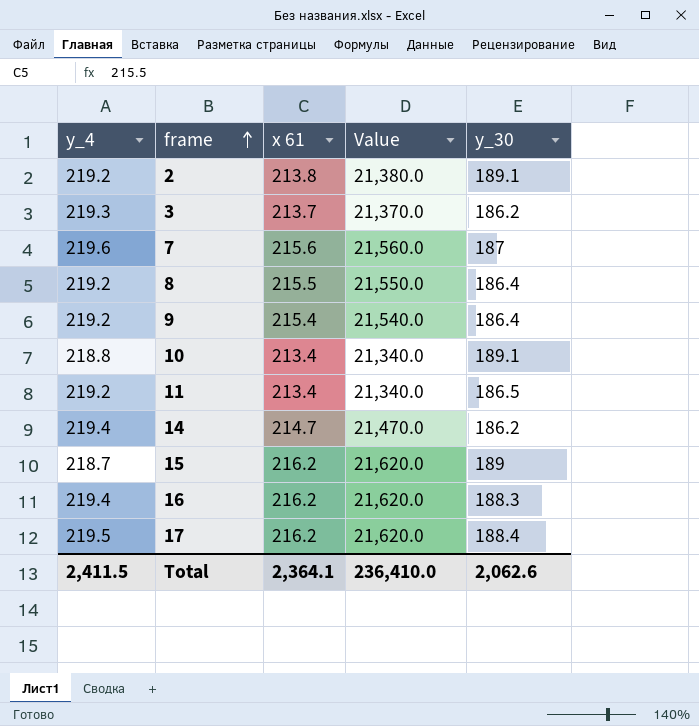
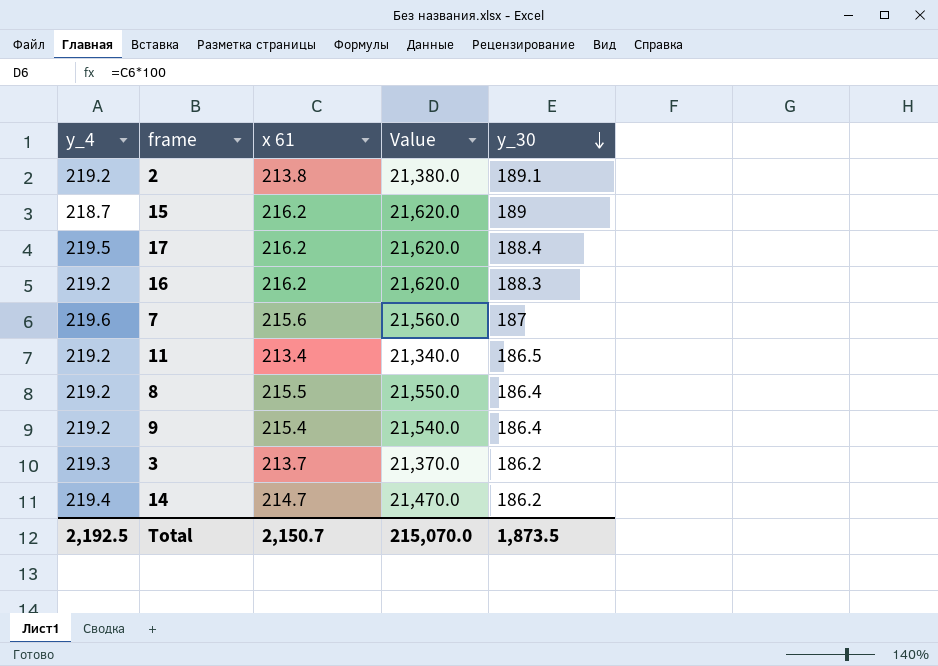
row order: frame ascending -> y_30 descending
row 10: 218.8 | 213.4 | 21,340.0 | 189.1 -> none
16 | y_4: 219.4 -> 219.2
Total | y_4: 2,411.5 -> 2,192.5
Total | x 61: 2,364.1 -> 2,150.7
Total | Value: 236,410.0 -> 215,070.0
Total | y_30: 2,062.6 -> 1,873.5

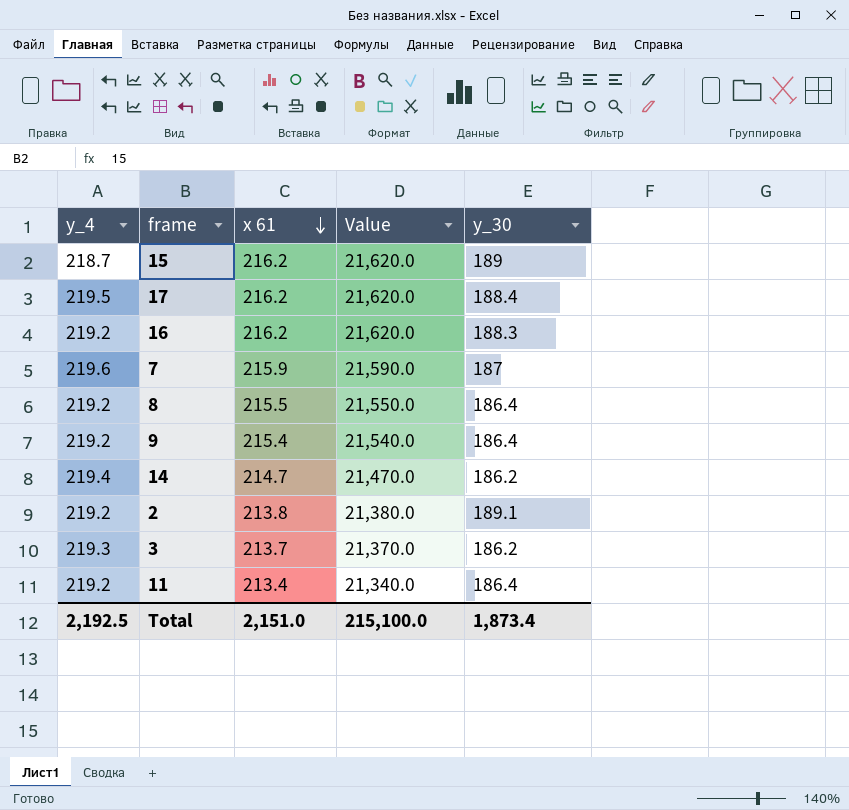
row order: y_30 descending -> x 61 descending
7 | x 61: 215.6 -> 215.9
7 | Value: 21,560.0 -> 21,590.0
11 | y_30: 186.5 -> 186.4
Total | x 61: 2,150.7 -> 2,151.0
Total | Value: 215,070.0 -> 215,100.0
Total | y_30: 1,873.5 -> 1,873.4

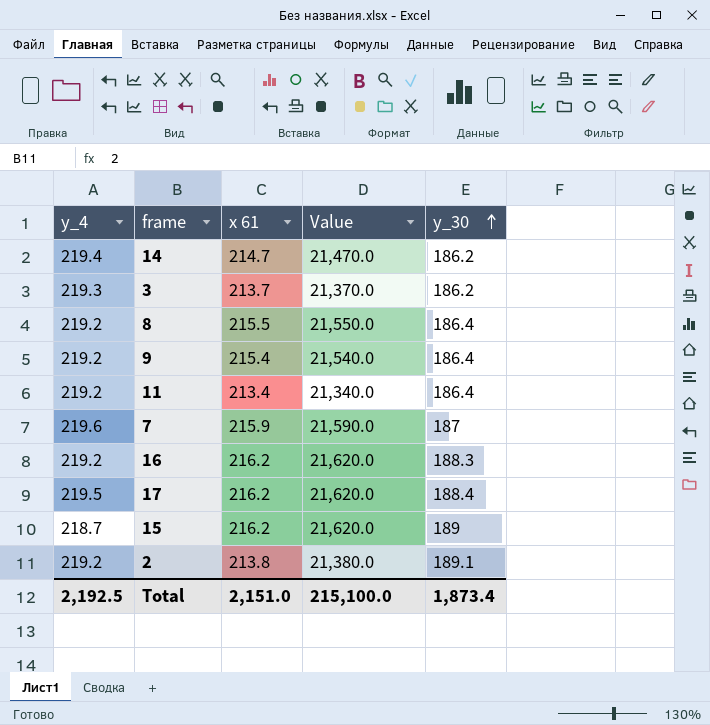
row order: x 61 descending -> y_30 ascending

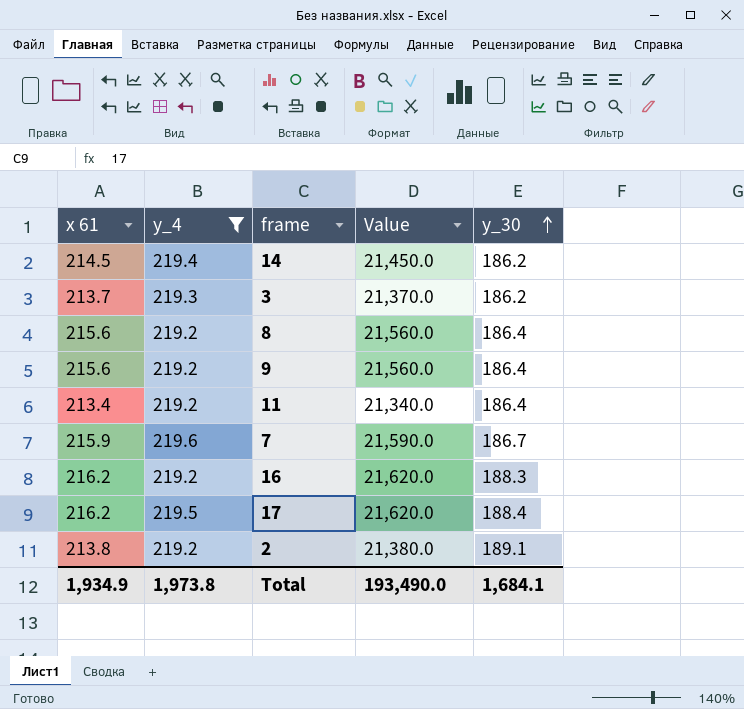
filter: none -> y_4 != 218.7
column x 61 | position: 3 -> 1
14 | x 61: 214.7 -> 214.5
14 | Value: 21,470.0 -> 21,450.0
8 | x 61: 215.5 -> 215.6
8 | Value: 21,550.0 -> 21,560.0
9 | x 61: 215.4 -> 215.6
9 | Value: 21,540.0 -> 21,560.0
7 | y_30: 187 -> 186.7
Total | x 61: 2,151.0 -> 1,934.9
Total | y_4: 2,192.5 -> 1,973.8
Total | Value: 215,100.0 -> 193,490.0
Total | y_30: 1,873.4 -> 1,684.1

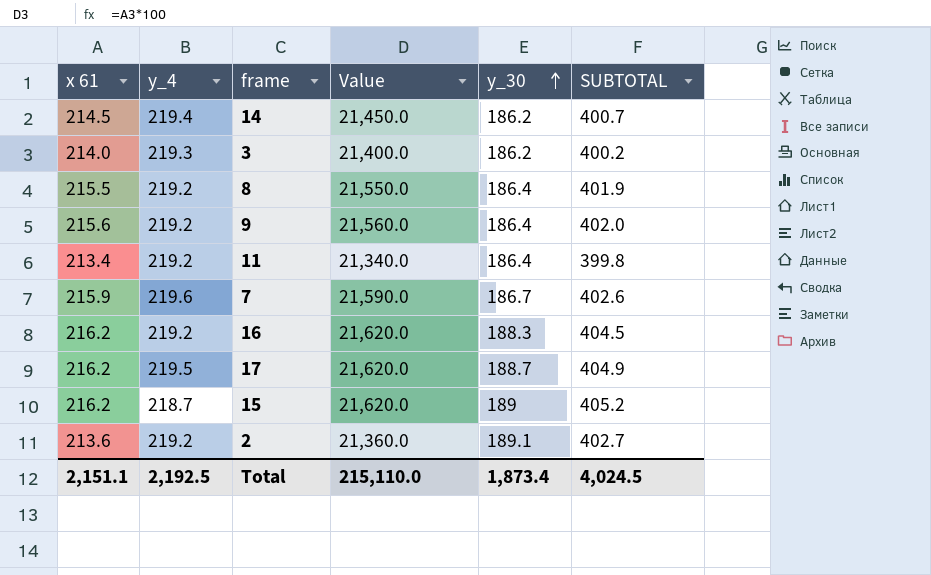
filter: y_4 != 218.7 -> none
column SUBTOTAL | formula: none -> [x 61] + [y_30]
3 | x 61: 213.7 -> 214.0
3 | Value: 21,370.0 -> 21,400.0
8 | x 61: 215.6 -> 215.5
8 | Value: 21,560.0 -> 21,550.0
17 | y_30: 188.4 -> 188.7
2 | x 61: 213.8 -> 213.6
2 | Value: 21,380.0 -> 21,360.0
Total | x 61: 1,934.9 -> 2,151.1
Total | y_4: 1,973.8 -> 2,192.5
Total | Value: 193,490.0 -> 215,110.0
Total | y_30: 1,684.1 -> 1,873.4

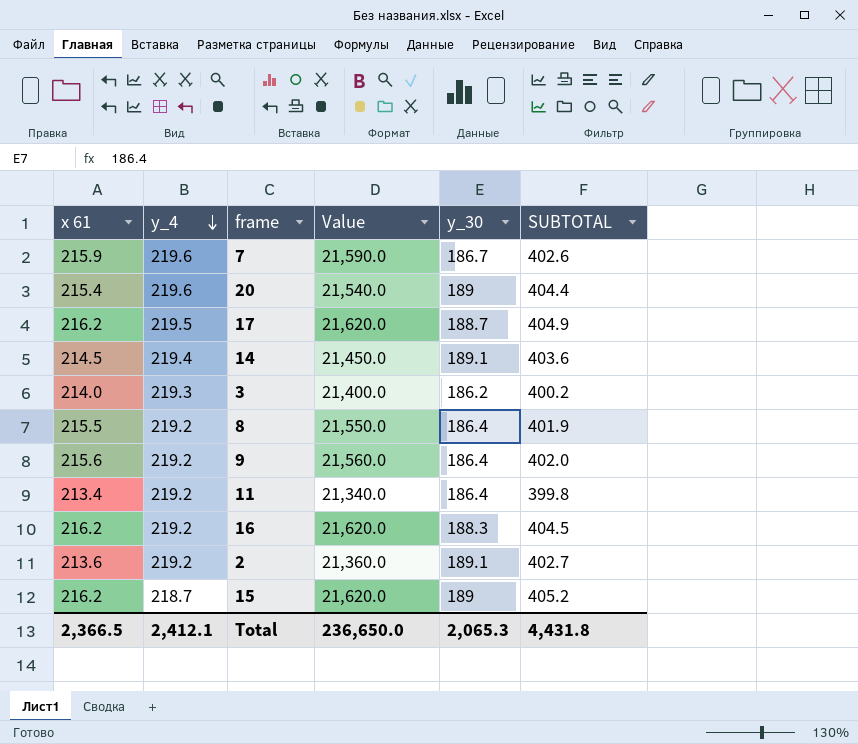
row order: y_30 ascending -> y_4 descending
row 20: none -> 215.4 | 219.6 | 21,540.0 | 189 | 404.4
14 | y_30: 186.2 -> 189.1
14 | SUBTOTAL: 400.7 -> 403.6
Total | x 61: 2,151.1 -> 2,366.5
Total | y_4: 2,192.5 -> 2,412.1
Total | Value: 215,110.0 -> 236,650.0
Total | y_30: 1,873.4 -> 2,065.3
Total | SUBTOTAL: 4,024.5 -> 4,431.8

